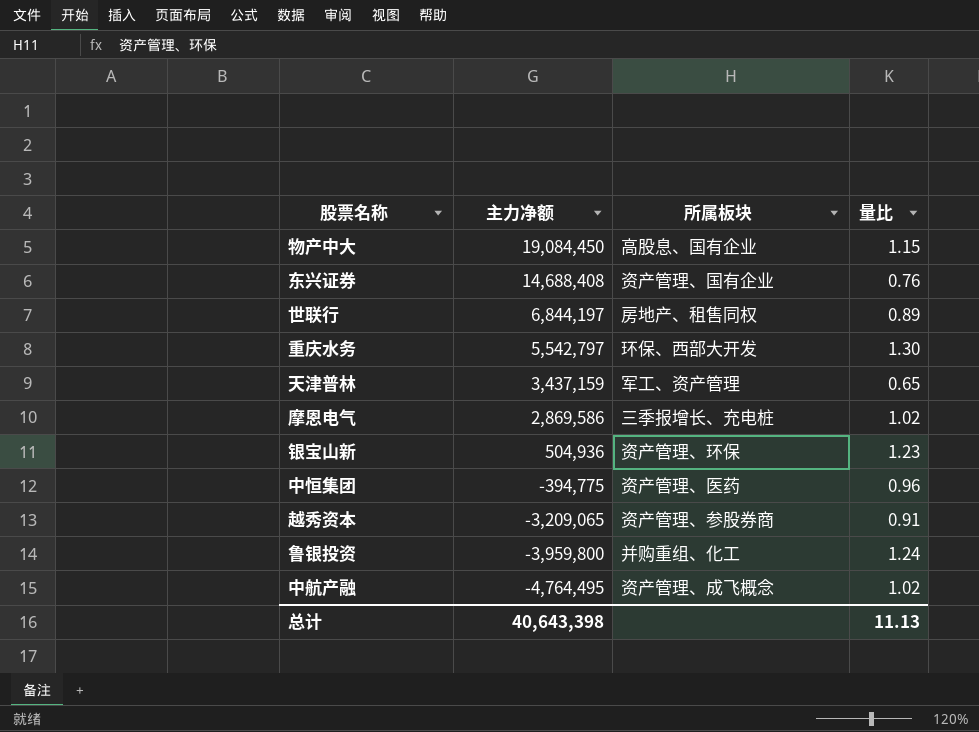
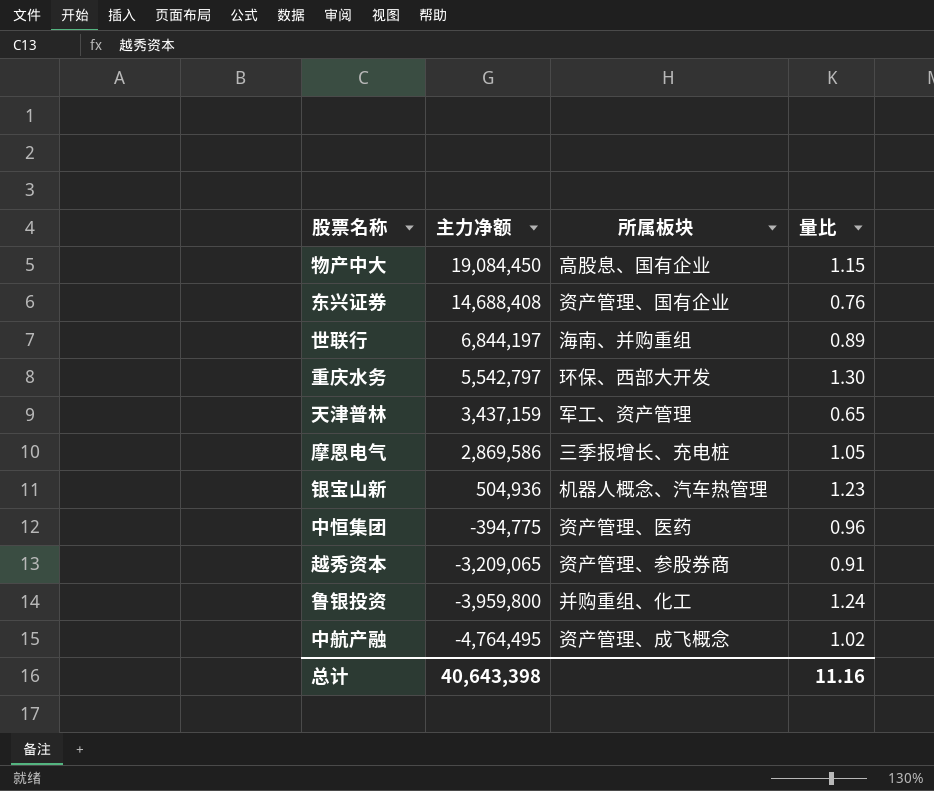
世联行 | 所属板块: 房地产、租售同权 -> 海南、并购重组
摩恩电气 | 量比: 1.02 -> 1.05
银宝山新 | 所属板块: 资产管理、环保 -> 机器人概念、汽车热管理
总计 | 量比: 11.13 -> 11.16

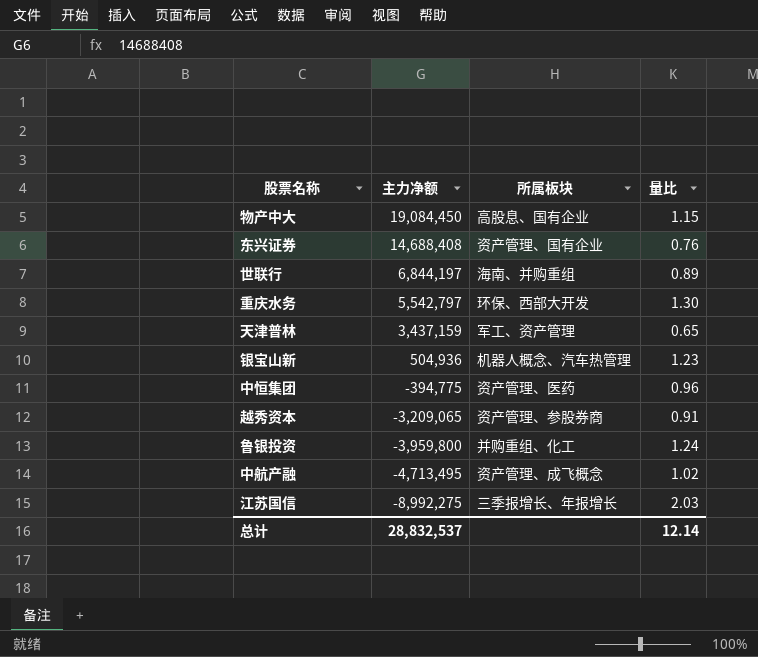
row 摩恩电气: 2,869,586 | 三季报增长、充电桩 | 1.05 -> none
中航产融 | 主力净额: -4,764,495 -> -4,713,495
row 江苏国信: none -> -8,992,275 | 三季报增长、年报增长 | 2.03
总计 | 主力净额: 40,643,398 -> 28,832,537
总计 | 量比: 11.16 -> 12.14

